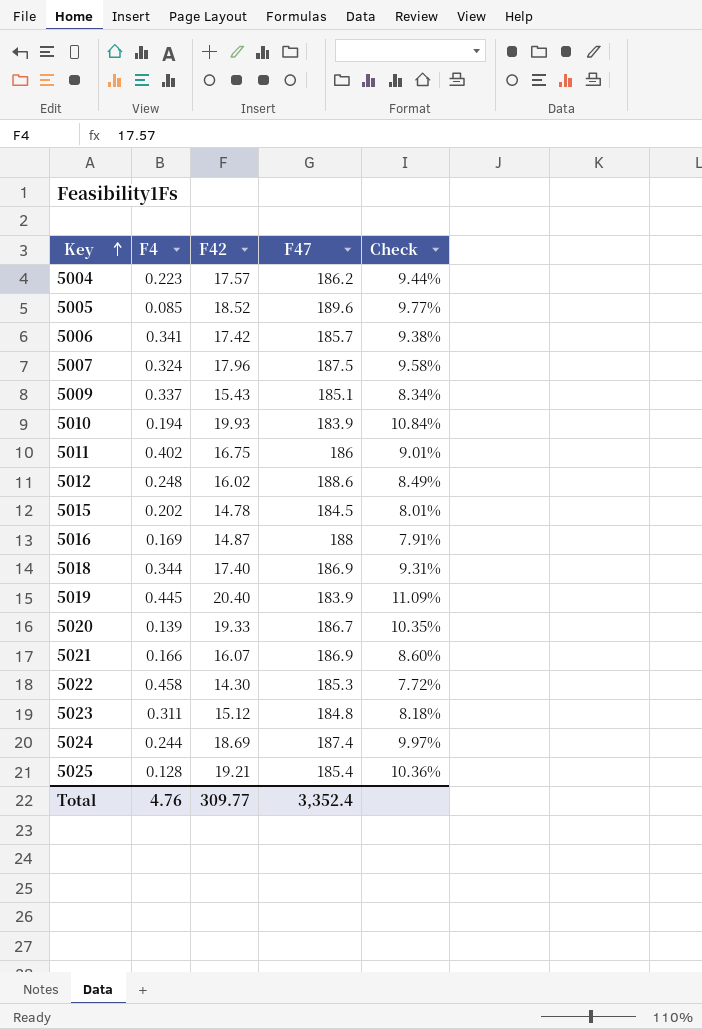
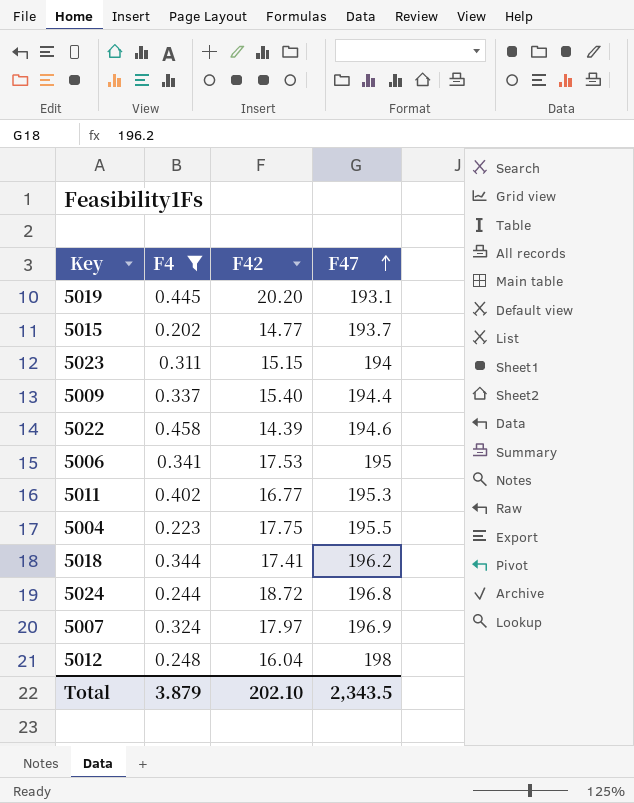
filter: none -> F4 >= 0.202
row order: Key ascending -> F47 ascending
column Check | formula: [F42] / [F47] -> none
5019 | F42: 20.40 -> 20.20
5019 | F47: 183.9 -> 193.1
5015 | F42: 14.78 -> 14.77
5015 | F47: 184.5 -> 193.7
5023 | F42: 15.12 -> 15.15
5023 | F47: 184.8 -> 194
5009 | F42: 15.43 -> 15.40
5009 | F47: 185.1 -> 194.4
5022 | F42: 14.30 -> 14.39
5022 | F47: 185.3 -> 194.6
5006 | F42: 17.42 -> 17.53
5006 | F47: 185.7 -> 195
5011 | F42: 16.75 -> 16.77
5011 | F47: 186 -> 195.3
5004 | F42: 17.57 -> 17.75
5004 | F47: 186.2 -> 195.5
5018 | F42: 17.40 -> 17.41
5018 | F47: 186.9 -> 196.2
5024 | F42: 18.69 -> 18.72
5024 | F47: 187.4 -> 196.8
5007 | F42: 17.96 -> 17.97
5007 | F47: 187.5 -> 196.9
5012 | F42: 16.02 -> 16.04
5012 | F47: 188.6 -> 198
Total | F4: 4.76 -> 3.879
Total | F42: 309.77 -> 202.10
Total | F47: 3,352.4 -> 2,343.5

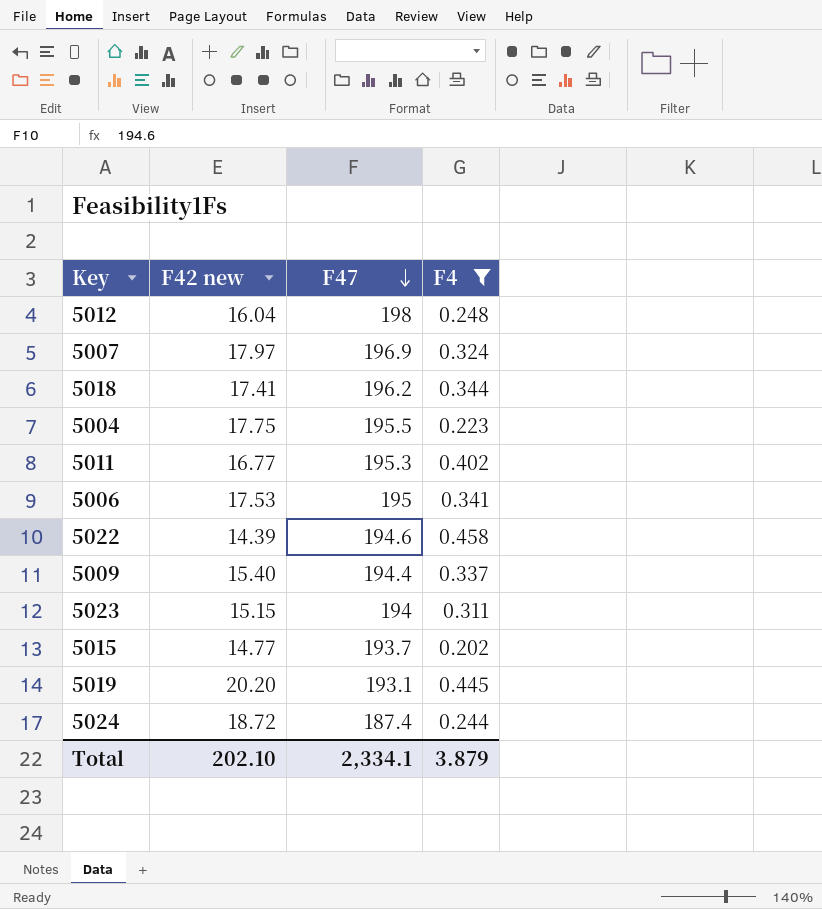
row order: F47 ascending -> F47 descending
column name: F42 -> F42 new
column F4 | position: 2 -> 4
5024 | F47: 196.8 -> 187.4
Total | F47: 2,343.5 -> 2,334.1

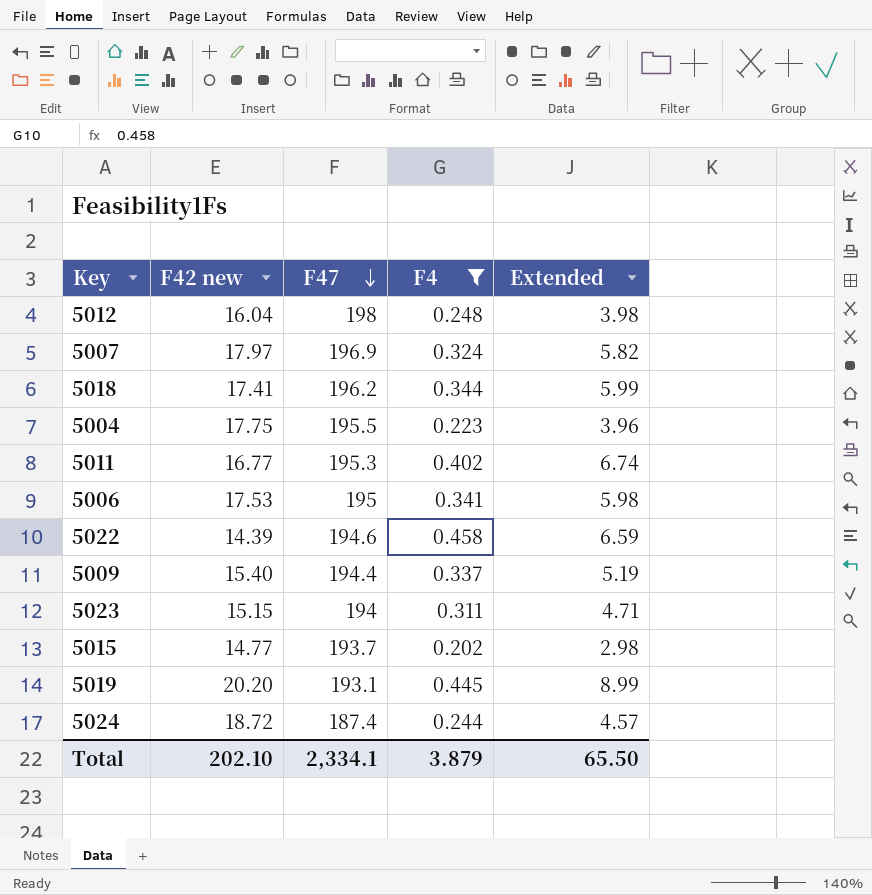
column Extended | formula: none -> [F42 new] * [F4]

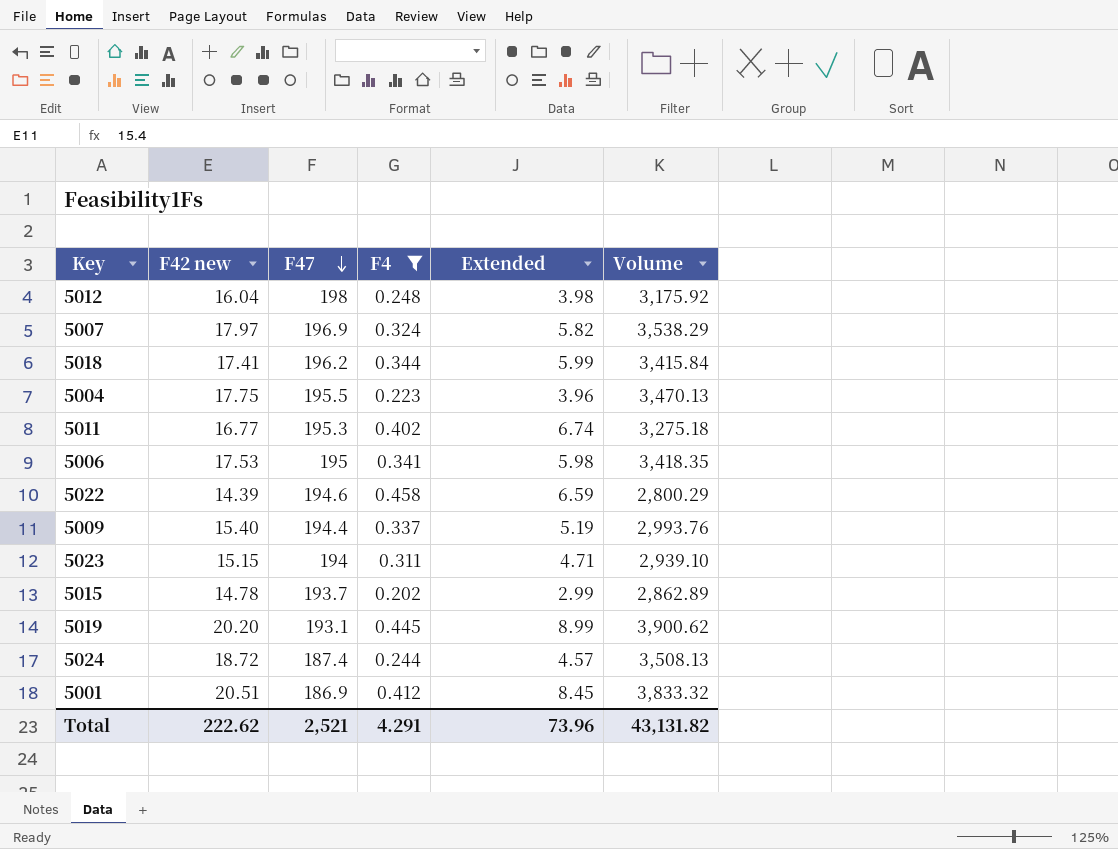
column Volume | formula: none -> [F42 new] * [F47]
5015 | F42 new: 14.77 -> 14.78
5015 | Extended: 2.98 -> 2.99
row 5001: none -> 20.51 | 186.9 | 0.412 | 8.45 | 3,833.32
Total | F42 new: 202.10 -> 222.62
Total | F47: 2,334.1 -> 2,521
Total | F4: 3.879 -> 4.291
Total | Extended: 65.50 -> 73.96

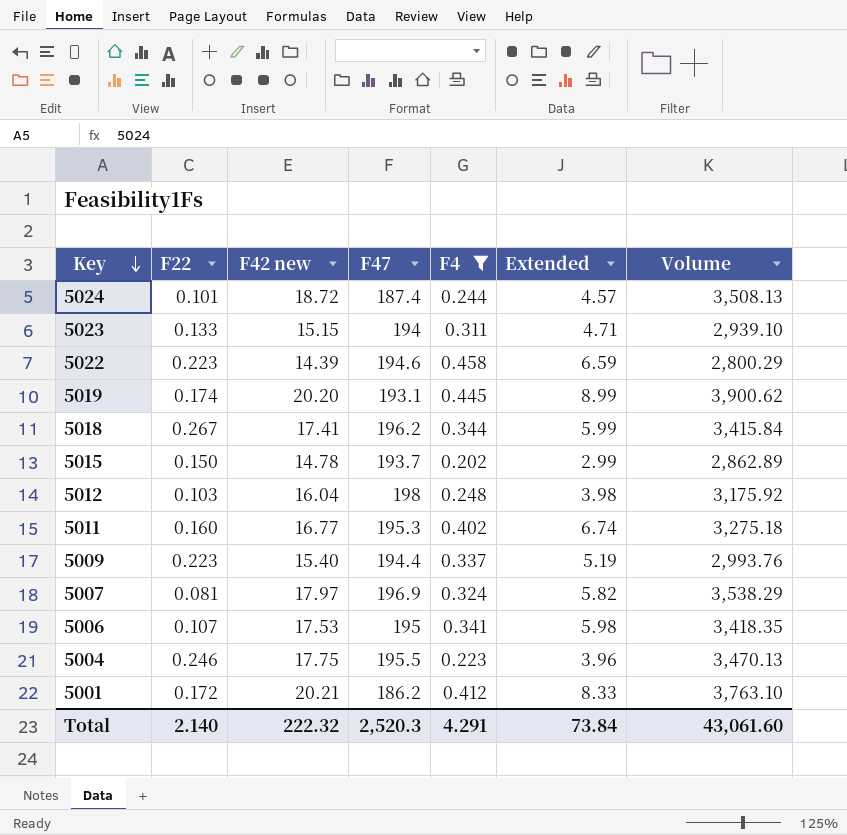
row order: F47 descending -> Key descending
column F22 | position: none -> 2
5001 | F42 new: 20.51 -> 20.21
5001 | F47: 186.9 -> 186.2
5001 | Extended: 8.45 -> 8.33
5001 | Volume: 3,833.32 -> 3,763.10
Total | F42 new: 222.62 -> 222.32
Total | F47: 2,521 -> 2,520.3
Total | Extended: 73.96 -> 73.84
Total | Volume: 43,131.82 -> 43,061.60

